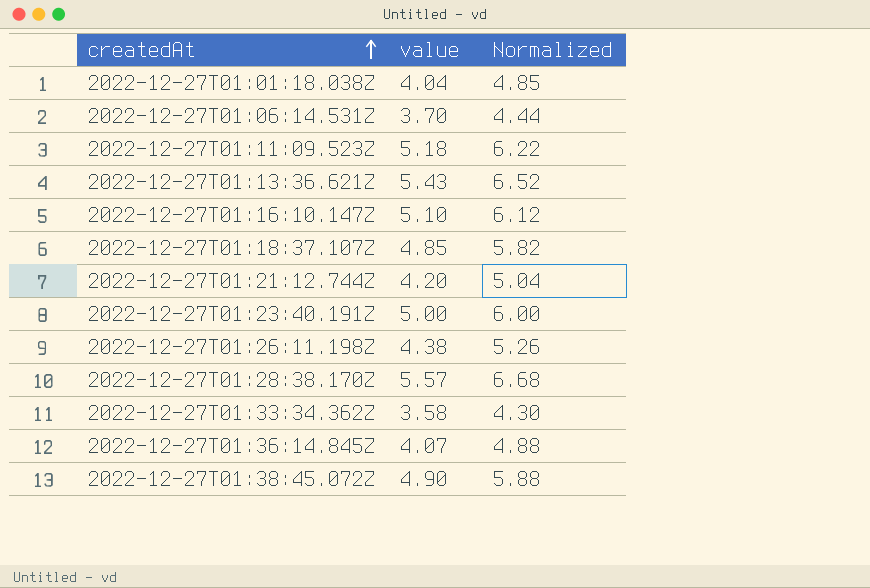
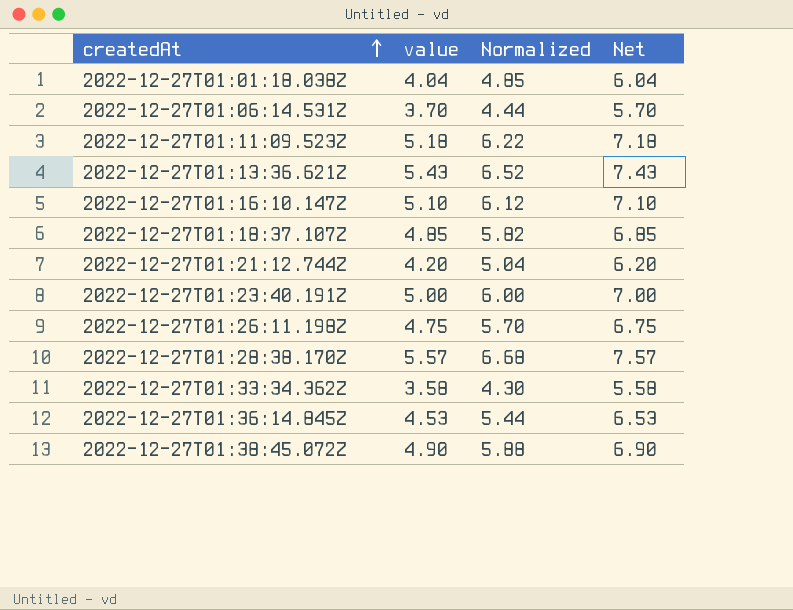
column Net | formula: none -> [value] + 2
2022-12-27T01:26:11.198Z | value: 4.38 -> 4.75
2022-12-27T01:26:11.198Z | Normalized: 5.26 -> 5.70
2022-12-27T01:36:14.845Z | value: 4.07 -> 4.53
2022-12-27T01:36:14.845Z | Normalized: 4.88 -> 5.44

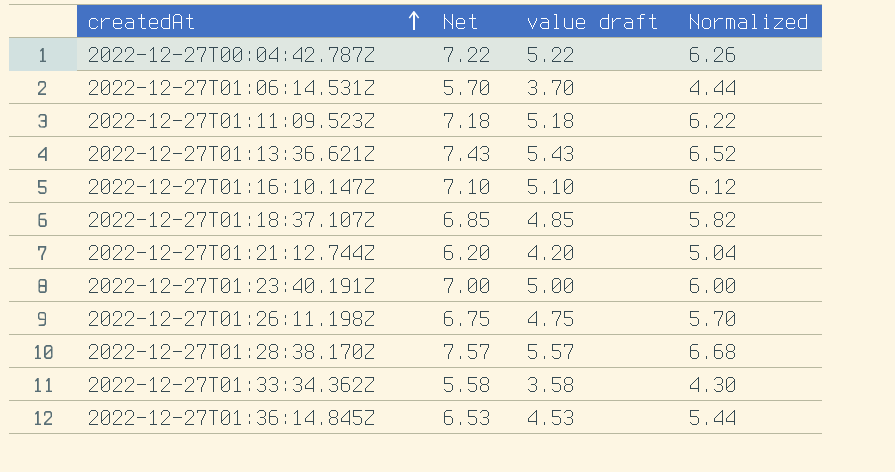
column Net | position: 4 -> 2
column name: value -> value draft
row 2022-12-27T01:01:18.038Z: 4.04 | 4.85 | 6.04 -> none
row 2022-12-27T01:38:45.072Z: 4.90 | 5.88 | 6.90 -> none
row 2022-12-27T00:04:42.787Z: none -> 7.22 | 5.22 | 6.26

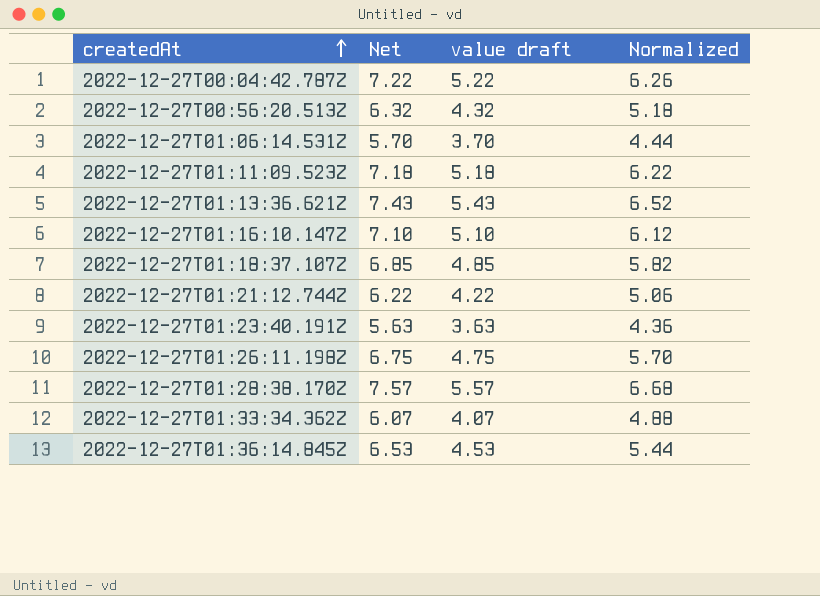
row 2022-12-27T00:56:20.513Z: none -> 6.32 | 4.32 | 5.18
2022-12-27T01:21:12.744Z | Net: 6.20 -> 6.22
2022-12-27T01:21:12.744Z | value draft: 4.20 -> 4.22
2022-12-27T01:21:12.744Z | Normalized: 5.04 -> 5.06
2022-12-27T01:23:40.191Z | Net: 7.00 -> 5.63
2022-12-27T01:23:40.191Z | value draft: 5.00 -> 3.63
2022-12-27T01:23:40.191Z | Normalized: 6.00 -> 4.36
2022-12-27T01:33:34.362Z | Net: 5.58 -> 6.07
2022-12-27T01:33:34.362Z | value draft: 3.58 -> 4.07
2022-12-27T01:33:34.362Z | Normalized: 4.30 -> 4.88

